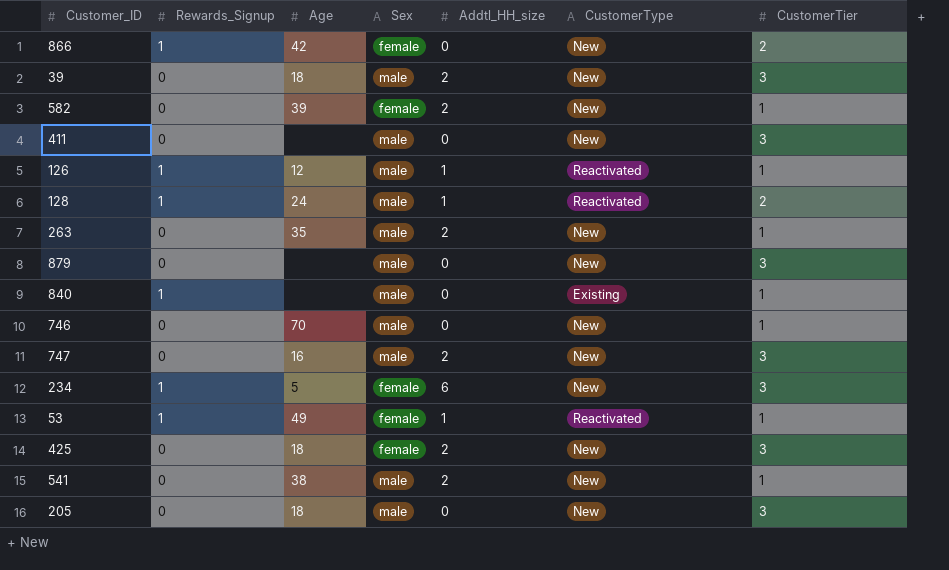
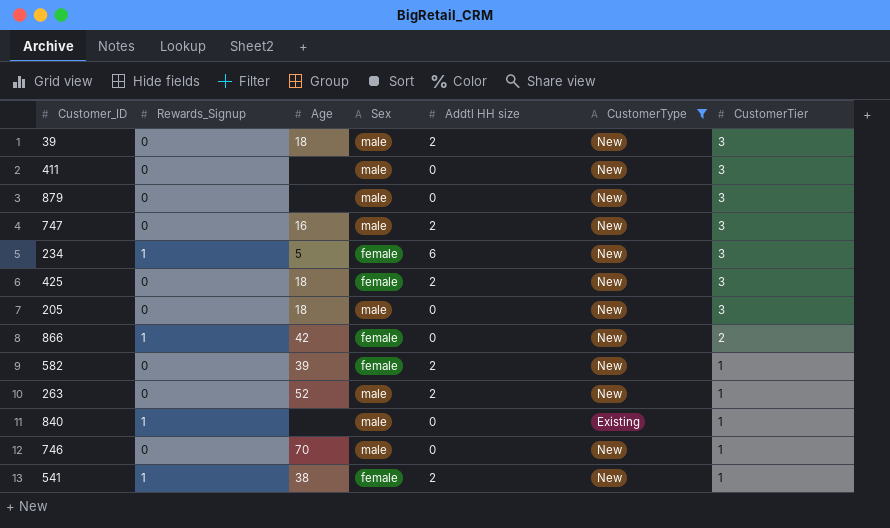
filter: none -> CustomerType != Reactivated
row order: none -> CustomerTier descending
column name: Addtl_HH_size -> Addtl HH size
263 | Age: 35 -> 52
541 | Rewards_Signup: 0 -> 1
541 | Sex: male -> female

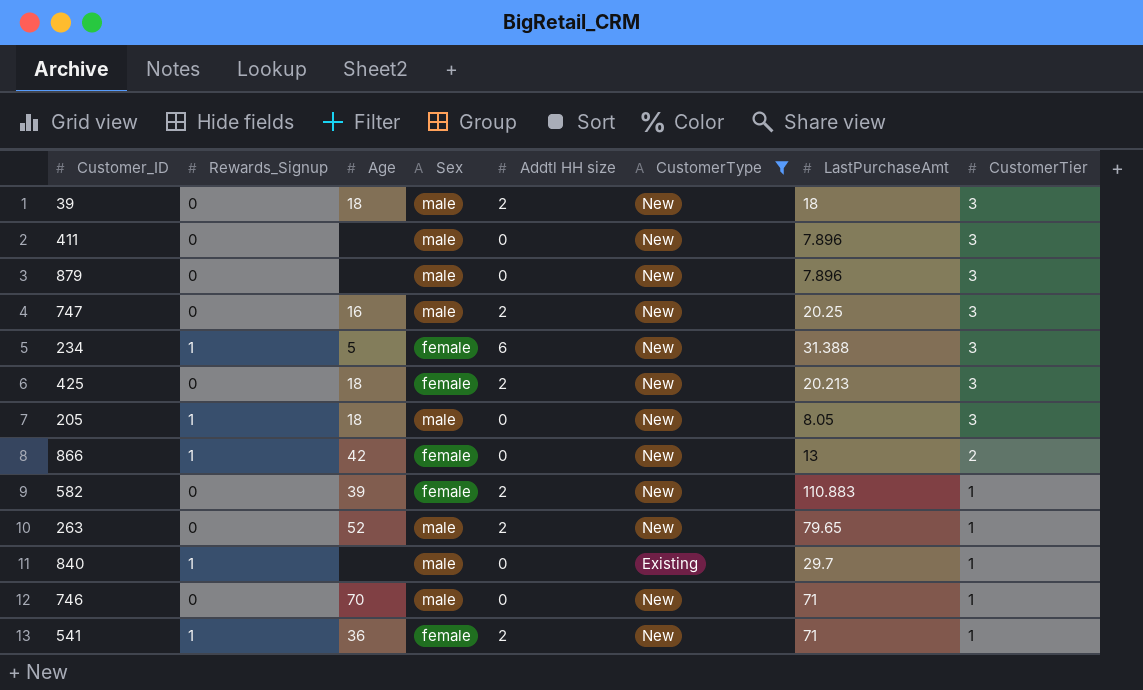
column LastPurchaseAmt | position: none -> 7
205 | Rewards_Signup: 0 -> 1
541 | Age: 38 -> 36

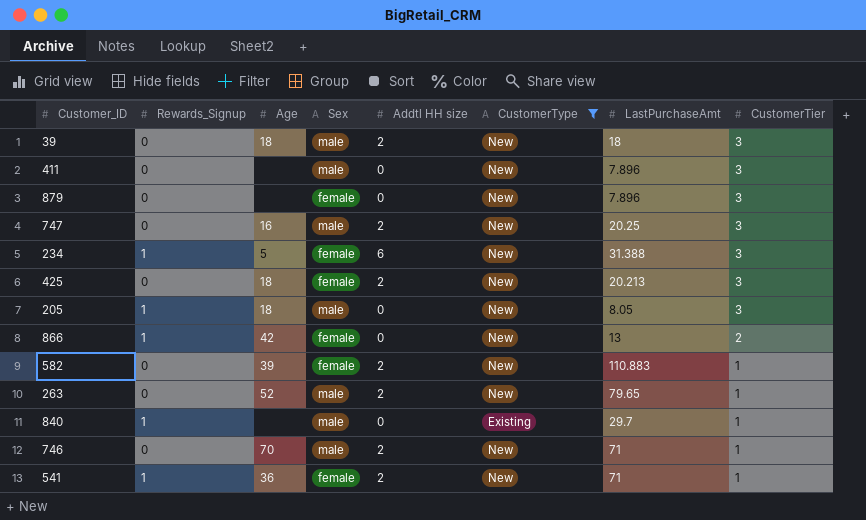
879 | Sex: male -> female
746 | Addtl HH size: 0 -> 2

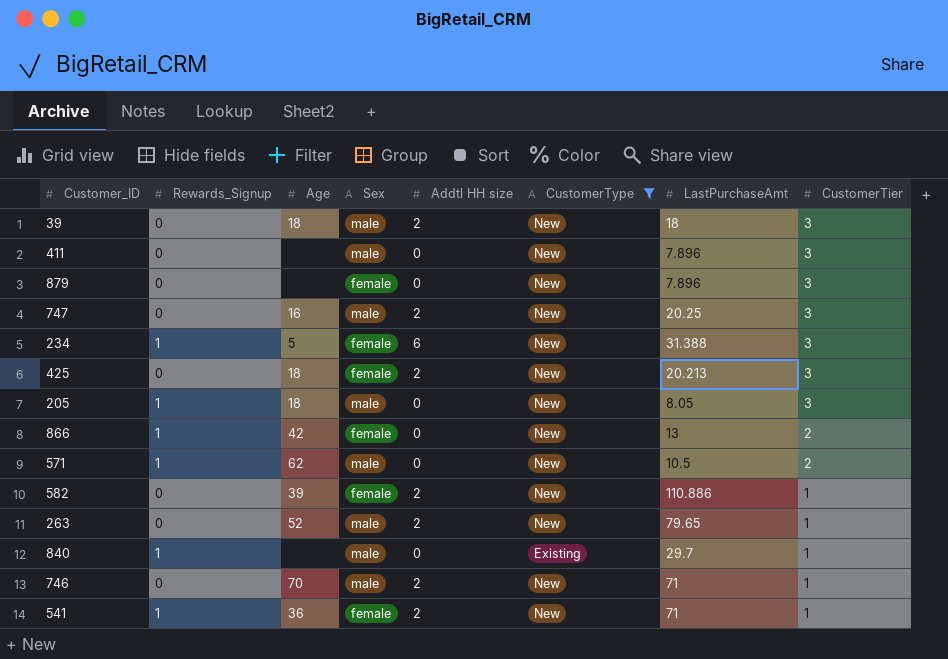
row 571: none -> 1 | 62 | male | 0 | New | 10.5 | 2
582 | LastPurchaseAmt: 110.883 -> 110.886

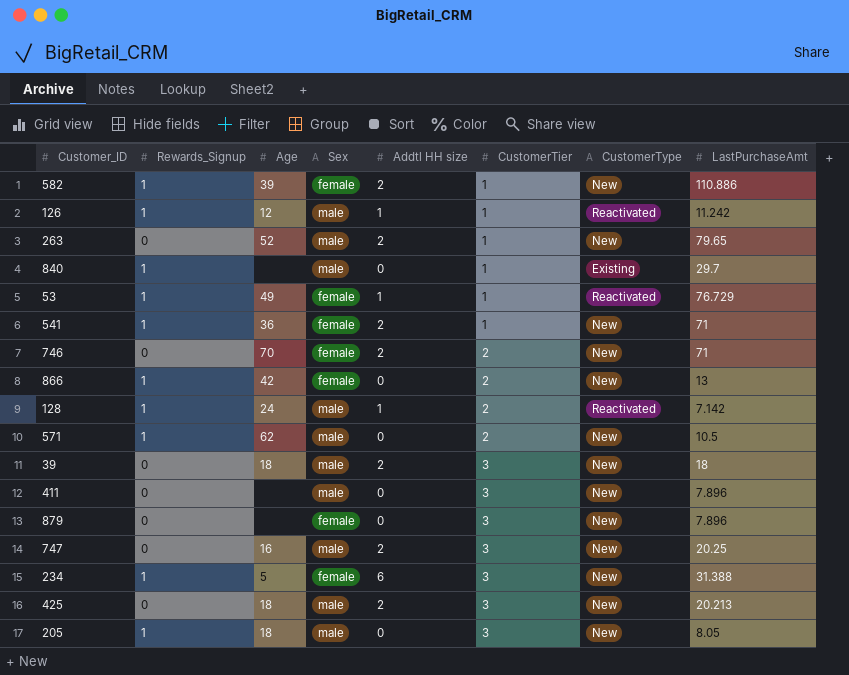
filter: CustomerType != Reactivated -> none
row order: CustomerTier descending -> CustomerTier ascending
column CustomerTier | position: 8 -> 6
582 | Rewards_Signup: 0 -> 1
746 | Sex: male -> female
746 | CustomerTier: 1 -> 2
425 | Sex: female -> male

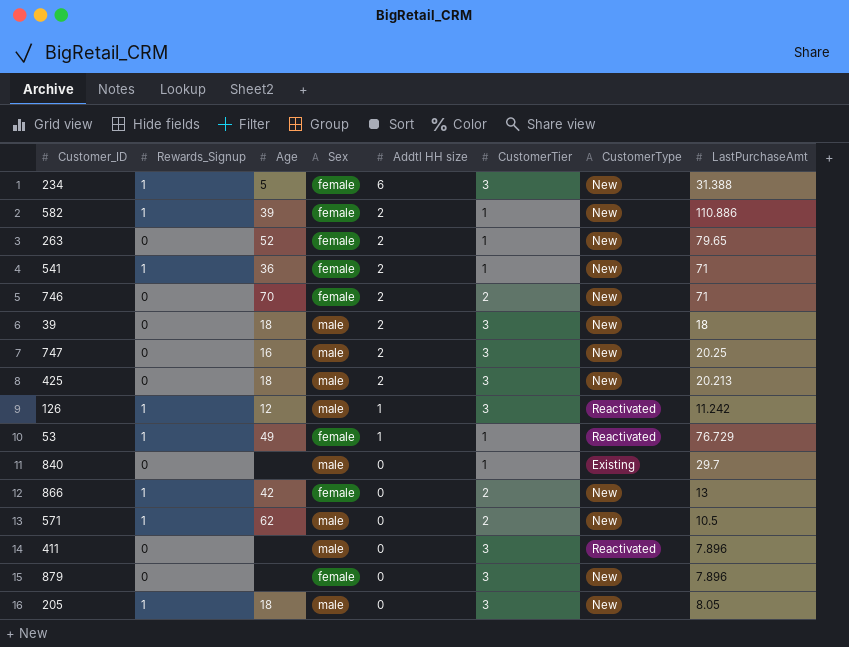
row order: CustomerTier ascending -> Addtl HH size descending
row 128: 1 | 24 | male | 1 | 2 | Reactivated | 7.142 -> none
263 | Sex: male -> female
126 | CustomerTier: 1 -> 3
840 | Rewards_Signup: 1 -> 0
411 | CustomerType: New -> Reactivated

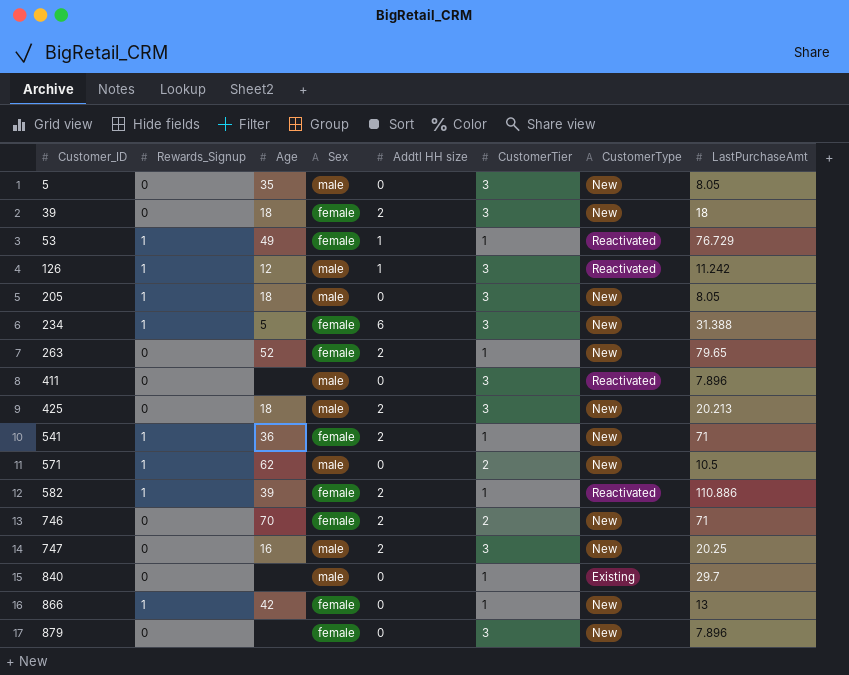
row order: Addtl HH size descending -> Customer_ID ascending
row 5: none -> 0 | 35 | male | 0 | 3 | New | 8.05
39 | Sex: male -> female
582 | CustomerType: New -> Reactivated
866 | CustomerTier: 2 -> 1

